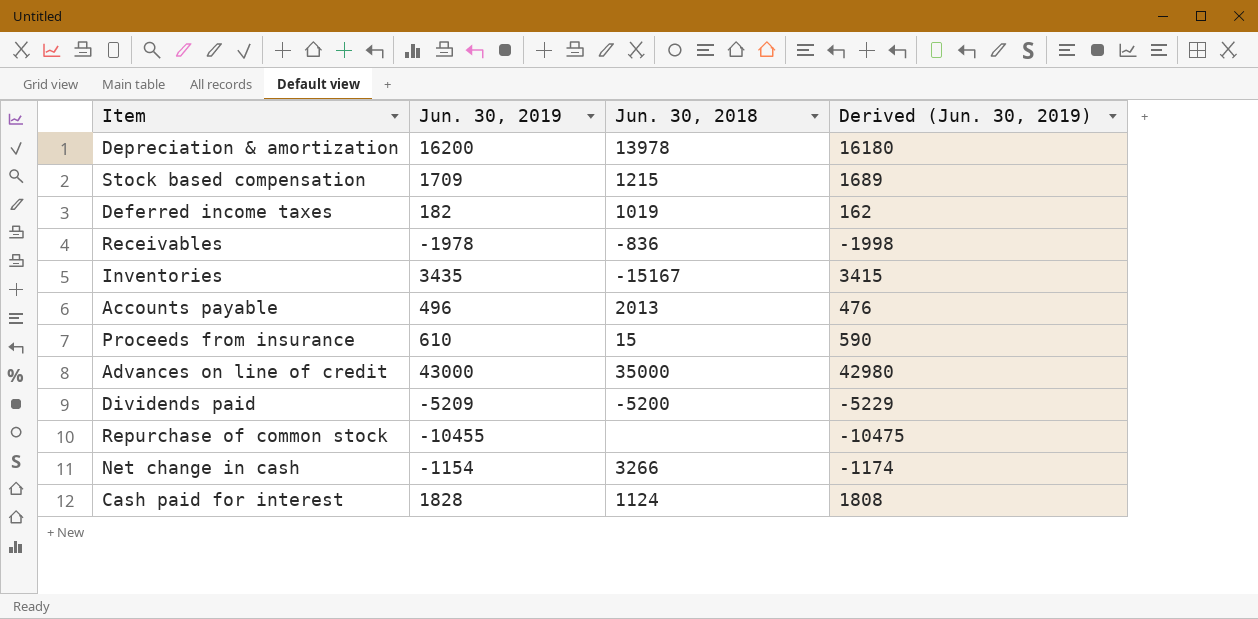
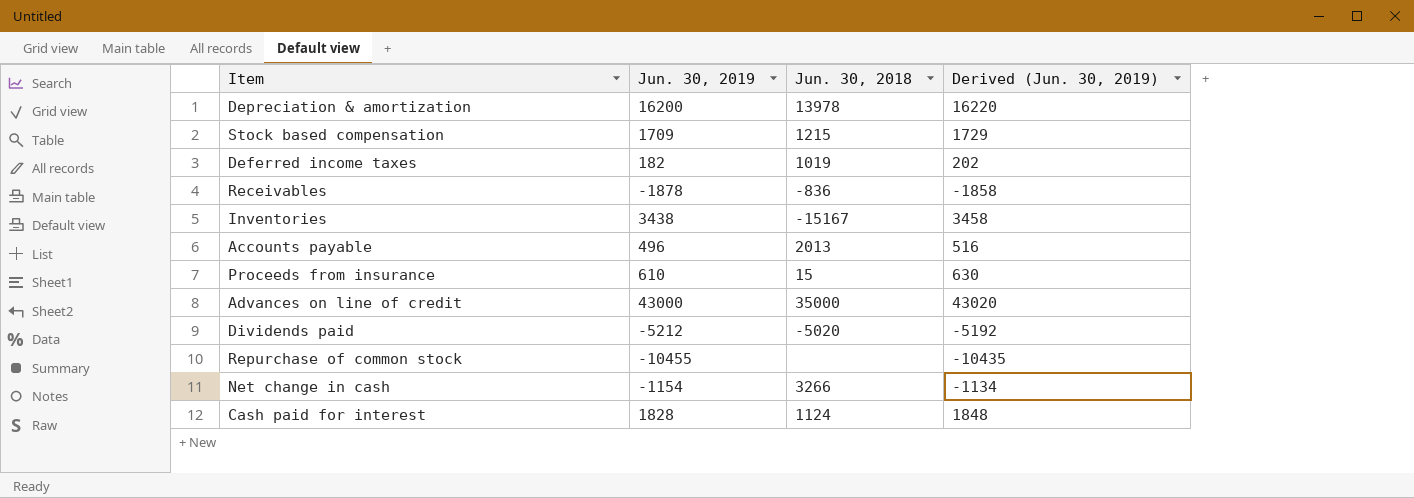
column Derived (Jun. 30, 2019) | formula: [Jun. 30, 2019] - 20 -> [Jun. 30, 2019] + 20
Receivables | Jun. 30, 2019: -1978 -> -1878
Inventories | Jun. 30, 2019: 3435 -> 3438
Dividends paid | Jun. 30, 2019: -5209 -> -5212
Dividends paid | Jun. 30, 2018: -5200 -> -5020

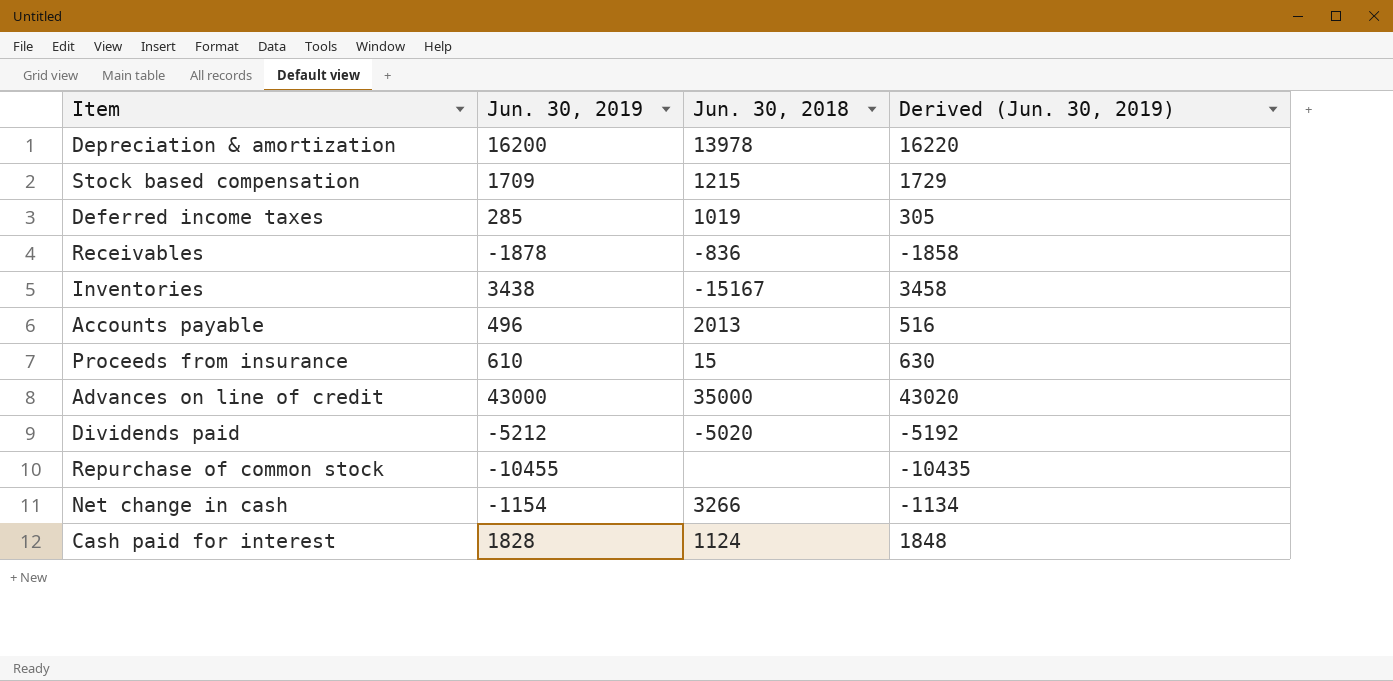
Deferred income taxes | Jun. 30, 2019: 182 -> 285
Deferred income taxes | Derived (Jun. 30, 2019): 202 -> 305

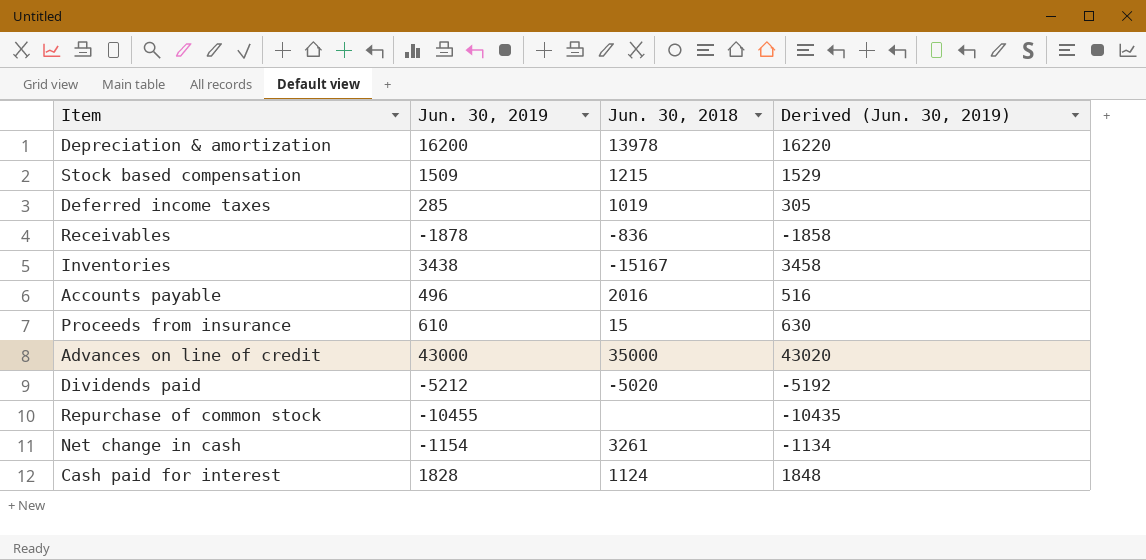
Stock based compensation | Jun. 30, 2019: 1709 -> 1509
Stock based compensation | Derived (Jun. 30, 2019): 1729 -> 1529
Accounts payable | Jun. 30, 2018: 2013 -> 2016
Net change in cash | Jun. 30, 2018: 3266 -> 3261

